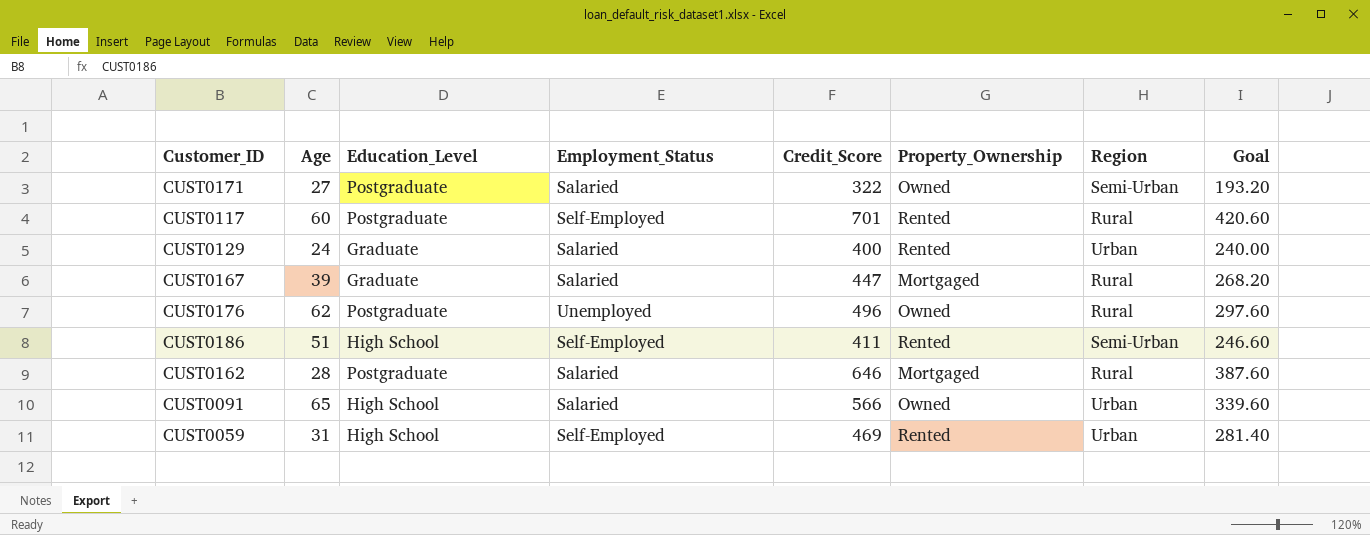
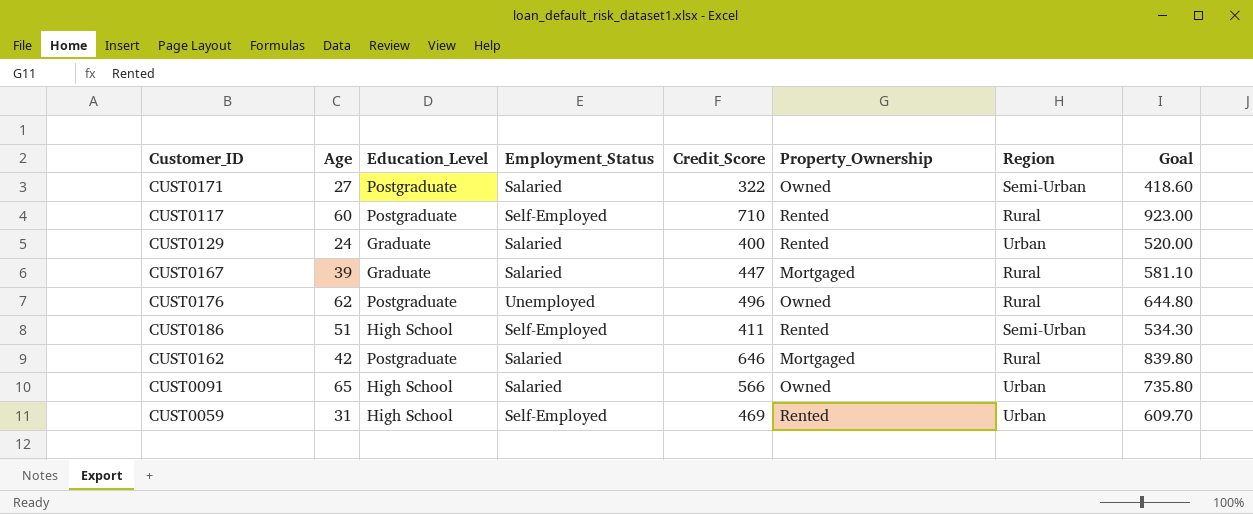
column Goal | formula: [Credit_Score] * 0.6 -> [Credit_Score] * 1.3
CUST0117 | Credit_Score: 701 -> 710
CUST0162 | Age: 28 -> 42

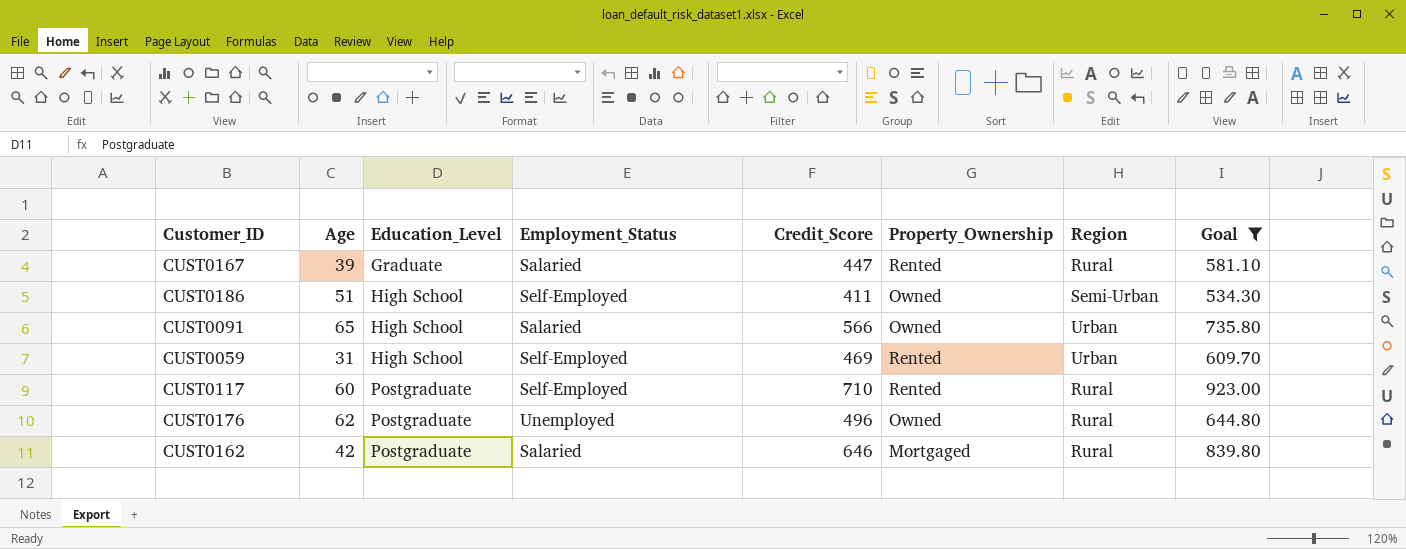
filter: none -> Goal >= 534.30
row order: none -> Education_Level ascending
CUST0167 | Property_Ownership: Mortgaged -> Rented
CUST0186 | Property_Ownership: Rented -> Owned

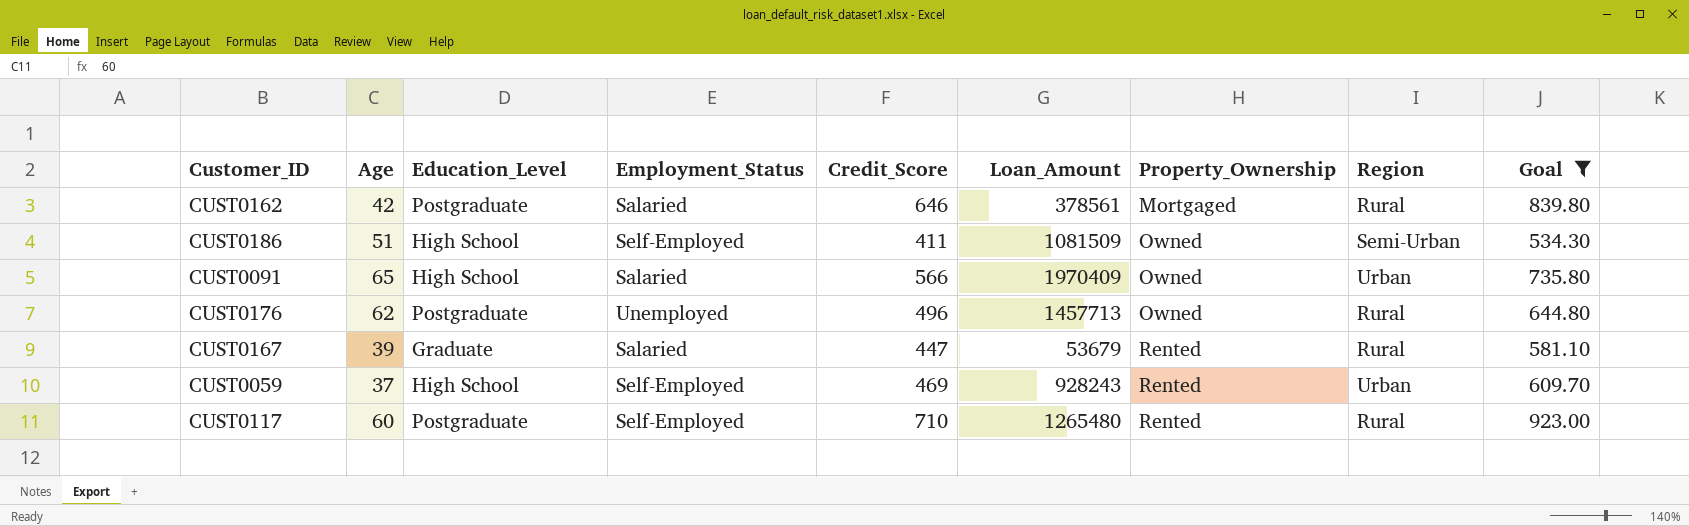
row order: Education_Level ascending -> Property_Ownership ascending
column Loan_Amount | position: none -> 6
CUST0059 | Age: 31 -> 37

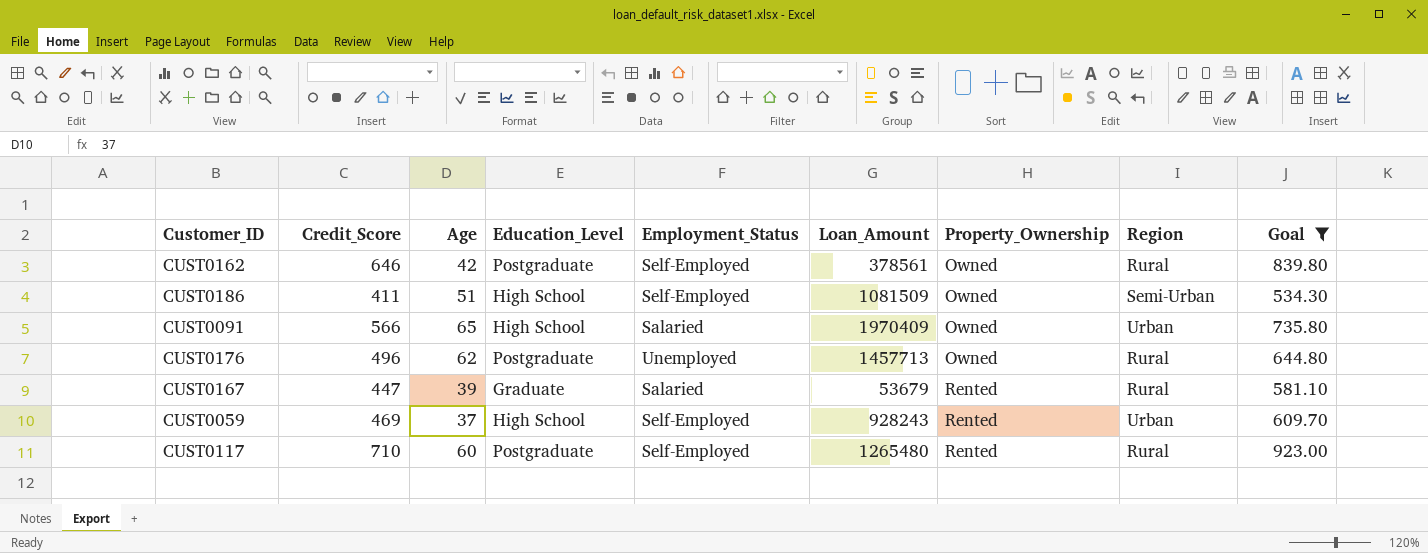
column Credit_Score | position: 5 -> 2
CUST0162 | Employment_Status: Salaried -> Self-Employed
CUST0162 | Property_Ownership: Mortgaged -> Owned

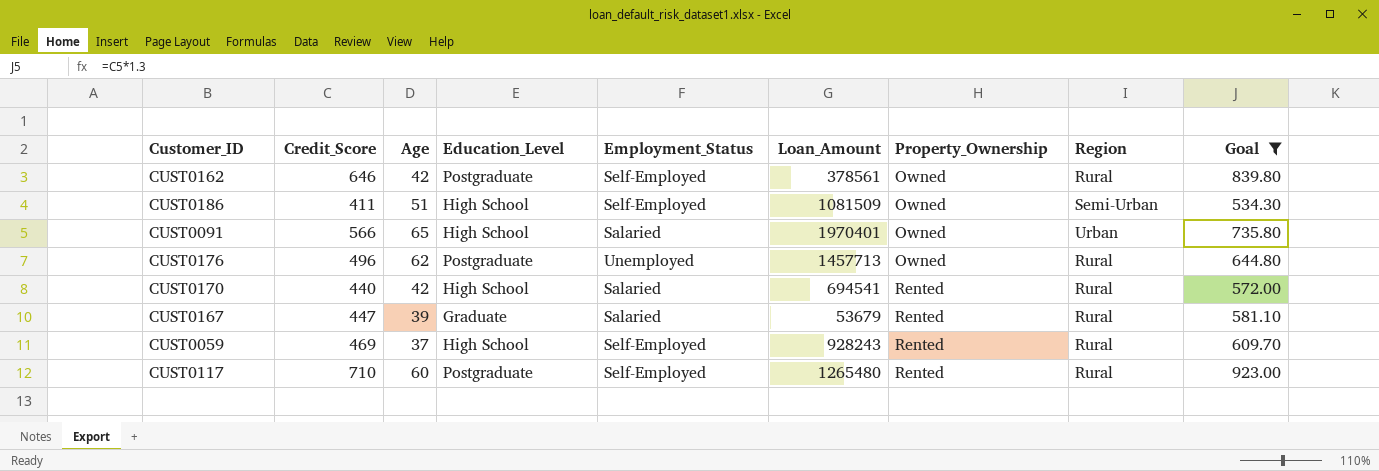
CUST0091 | Loan_Amount: 1970409 -> 1970401
row CUST0170: none -> 440 | 42 | High School | Salaried | 694541 | Rented | Rural | 572.00
CUST0059 | Region: Urban -> Rural

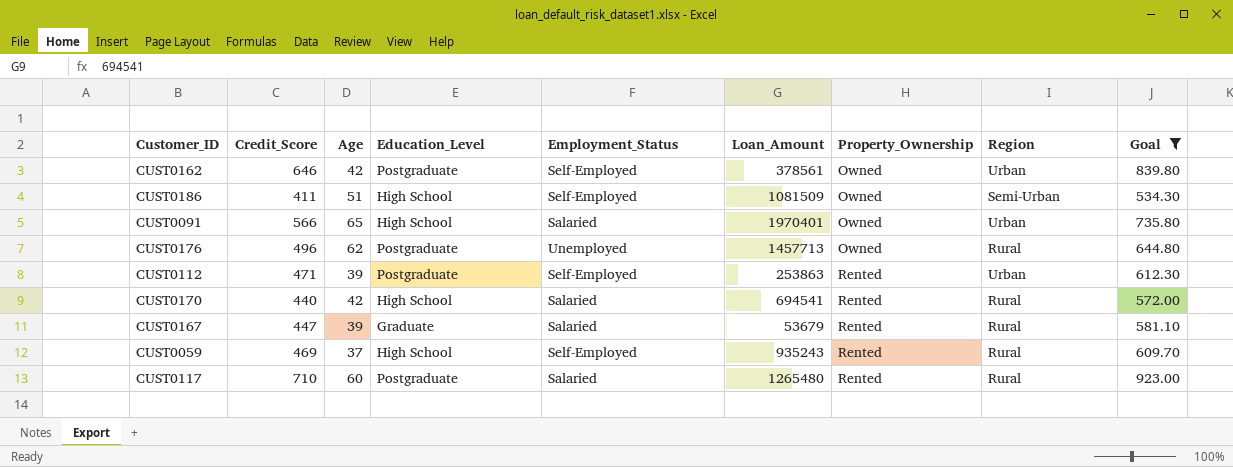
CUST0162 | Region: Rural -> Urban
row CUST0112: none -> 471 | 39 | Postgraduate | Self-Employed | 253863 | Rented | Urban | 612.30
CUST0059 | Loan_Amount: 928243 -> 935243
CUST0117 | Employment_Status: Self-Employed -> Salaried

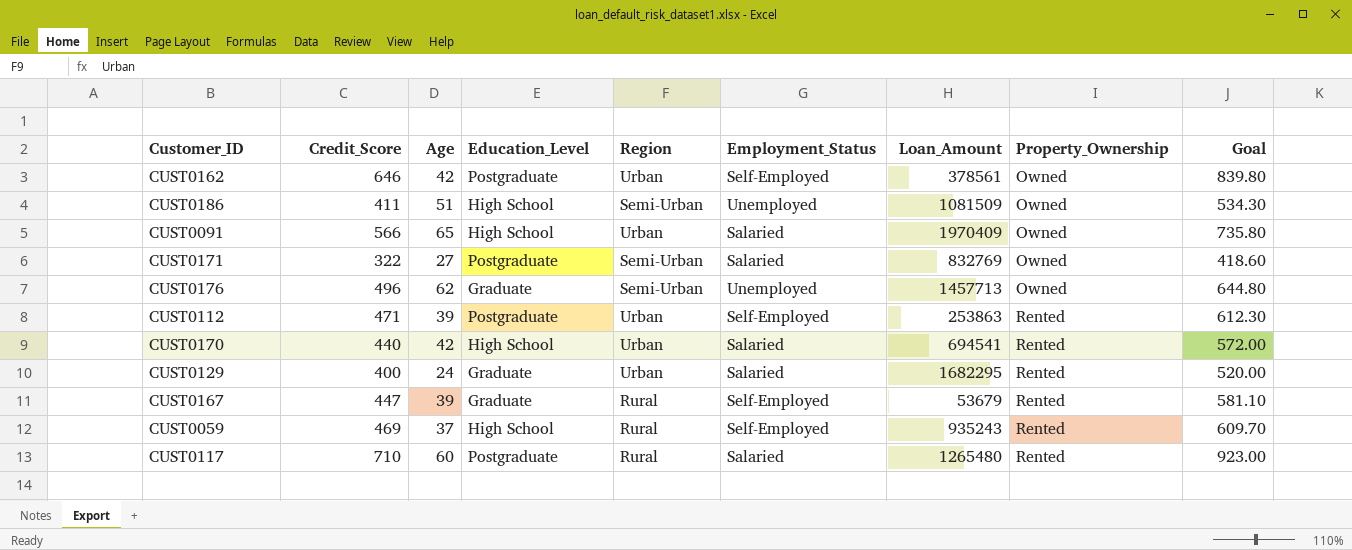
filter: Goal >= 534.30 -> none
column Region | position: 8 -> 5
CUST0186 | Employment_Status: Self-Employed -> Unemployed
CUST0091 | Loan_Amount: 1970401 -> 1970409
CUST0176 | Education_Level: Postgraduate -> Graduate
CUST0176 | Region: Rural -> Semi-Urban
CUST0170 | Region: Rural -> Urban
CUST0167 | Employment_Status: Salaried -> Self-Employed

